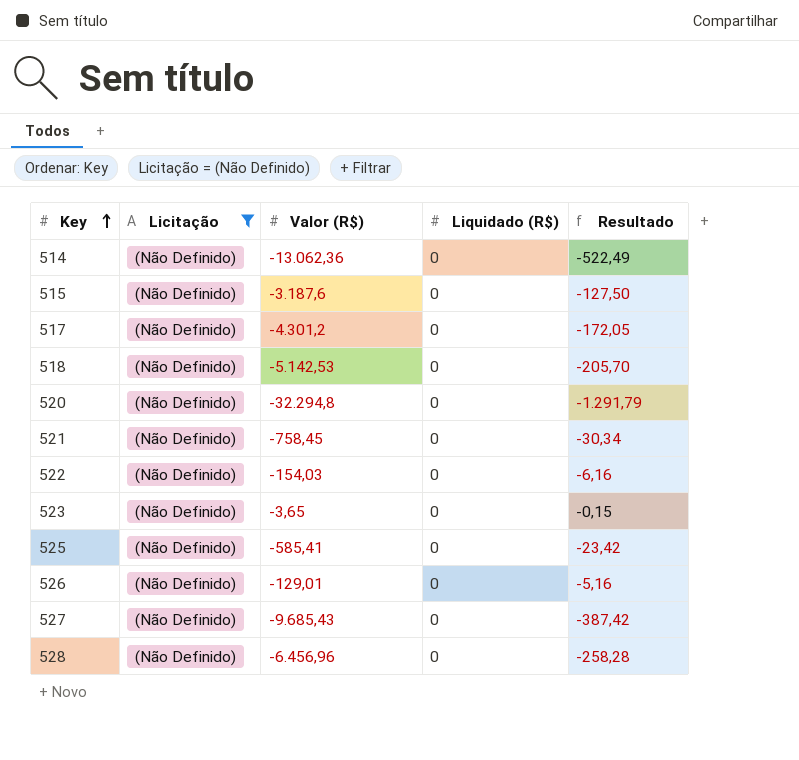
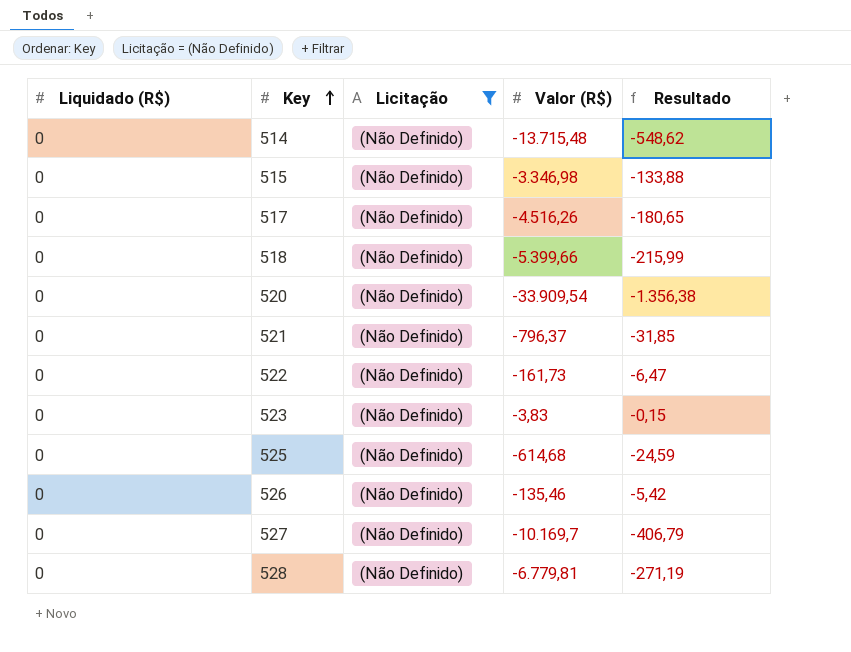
column Liquidado (R$) | position: 4 -> 1
514 | Valor (R$): -13.062,36 -> -13.715,48
514 | Resultado: -522,49 -> -548,62
515 | Valor (R$): -3.187,6 -> -3.346,98
515 | Resultado: -127,50 -> -133,88
517 | Valor (R$): -4.301,2 -> -4.516,26
517 | Resultado: -172,05 -> -180,65
518 | Valor (R$): -5.142,53 -> -5.399,66
518 | Resultado: -205,70 -> -215,99
520 | Valor (R$): -32.294,8 -> -33.909,54
520 | Resultado: -1.291,79 -> -1.356,38
521 | Valor (R$): -758,45 -> -796,37
521 | Resultado: -30,34 -> -31,85
522 | Valor (R$): -154,03 -> -161,73
522 | Resultado: -6,16 -> -6,47
523 | Valor (R$): -3,65 -> -3,83
525 | Valor (R$): -585,41 -> -614,68
525 | Resultado: -23,42 -> -24,59
526 | Valor (R$): -129,01 -> -135,46
526 | Resultado: -5,16 -> -5,42
527 | Valor (R$): -9.685,43 -> -10.169,7
527 | Resultado: -387,42 -> -406,79
528 | Valor (R$): -6.456,96 -> -6.779,81
528 | Resultado: -258,28 -> -271,19

